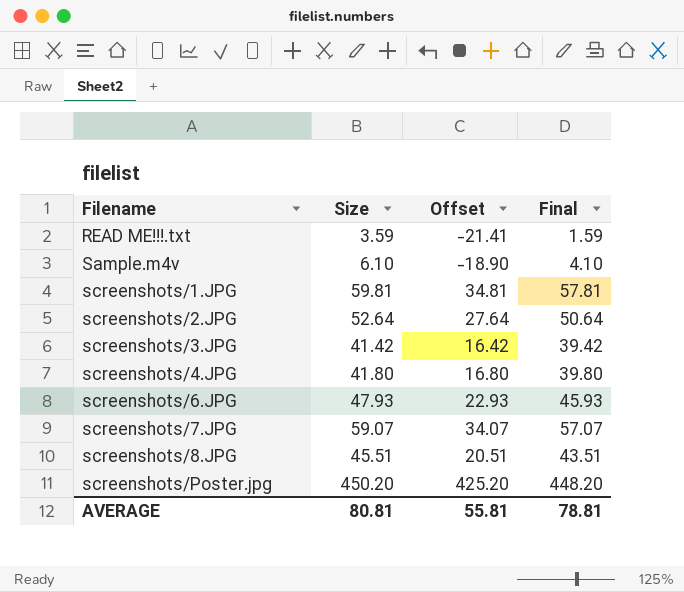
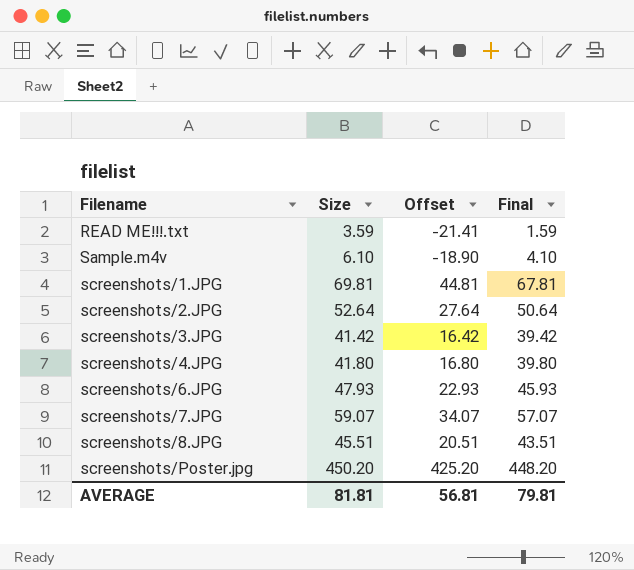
screenshots/1.JPG | Size: 59.81 -> 69.81
screenshots/1.JPG | Offset: 34.81 -> 44.81
screenshots/1.JPG | Final: 57.81 -> 67.81
AVERAGE | Size: 80.81 -> 81.81
AVERAGE | Offset: 55.81 -> 56.81
AVERAGE | Final: 78.81 -> 79.81

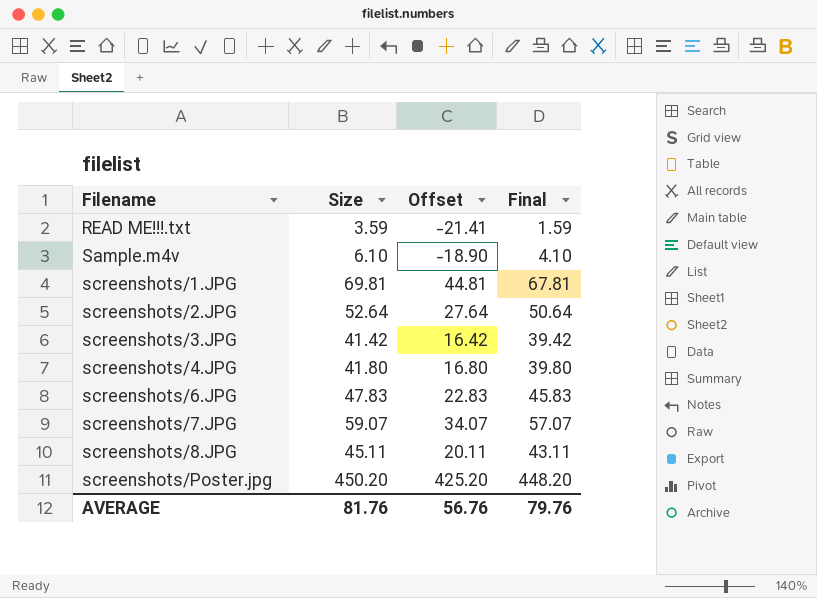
screenshots/6.JPG | Size: 47.93 -> 47.83
screenshots/6.JPG | Offset: 22.93 -> 22.83
screenshots/6.JPG | Final: 45.93 -> 45.83
screenshots/8.JPG | Size: 45.51 -> 45.11
screenshots/8.JPG | Offset: 20.51 -> 20.11
screenshots/8.JPG | Final: 43.51 -> 43.11
AVERAGE | Size: 81.81 -> 81.76
AVERAGE | Offset: 56.81 -> 56.76
AVERAGE | Final: 79.81 -> 79.76

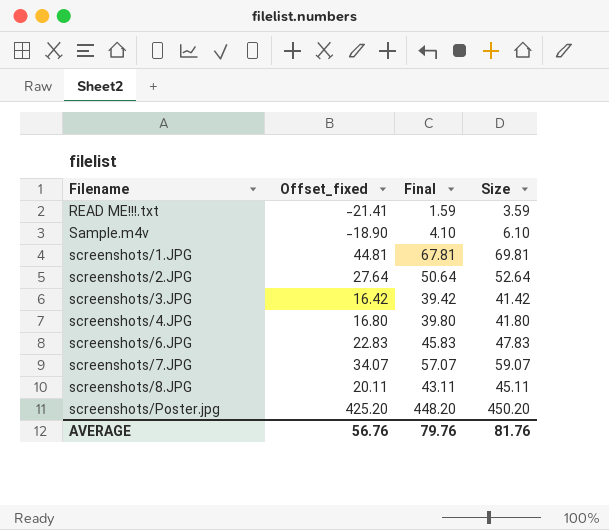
column name: Offset -> Offset_fixed
column Size | position: 2 -> 4

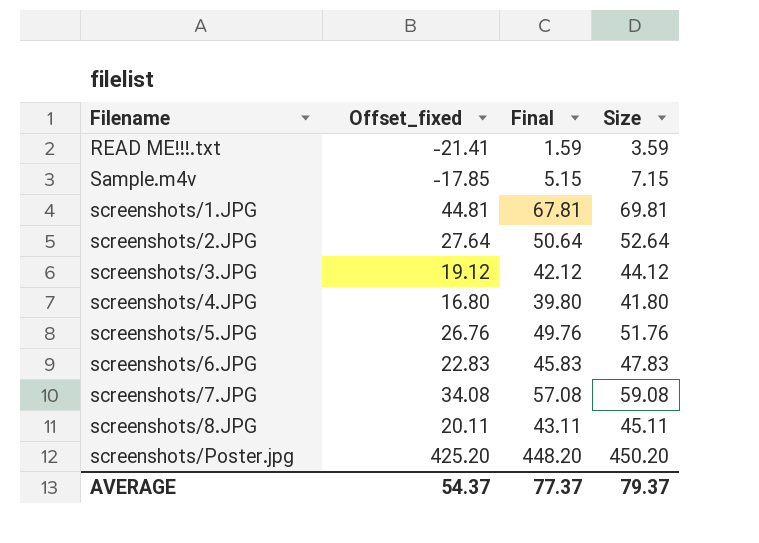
Sample.m4v | Offset_fixed: -18.90 -> -17.85
Sample.m4v | Final: 4.10 -> 5.15
Sample.m4v | Size: 6.10 -> 7.15
screenshots/3.JPG | Offset_fixed: 16.42 -> 19.12
screenshots/3.JPG | Final: 39.42 -> 42.12
screenshots/3.JPG | Size: 41.42 -> 44.12
row screenshots/5.JPG: none -> 26.76 | 49.76 | 51.76
screenshots/7.JPG | Offset_fixed: 34.07 -> 34.08
screenshots/7.JPG | Final: 57.07 -> 57.08
screenshots/7.JPG | Size: 59.07 -> 59.08
AVERAGE | Offset_fixed: 56.76 -> 54.37
AVERAGE | Final: 79.76 -> 77.37
AVERAGE | Size: 81.76 -> 79.37

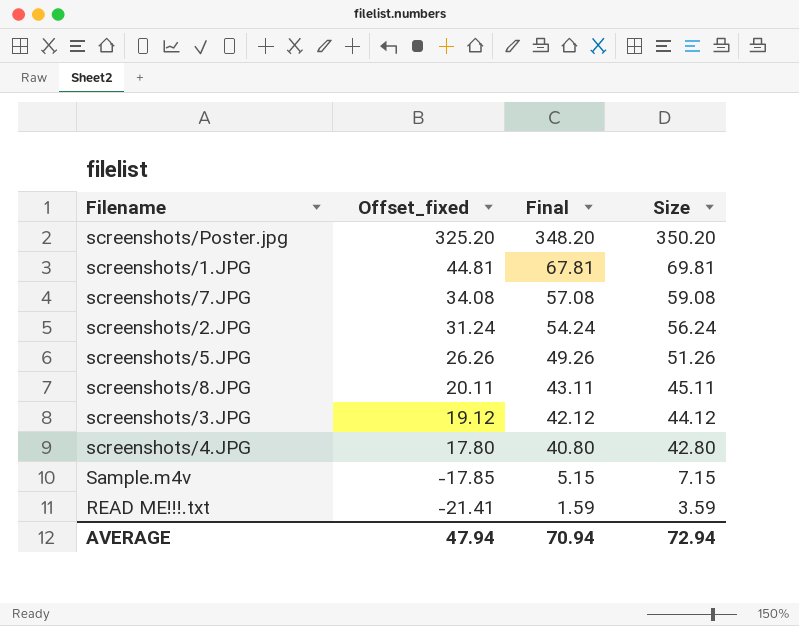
row order: Filename ascending -> Offset_fixed descending
row screenshots/6.JPG: 22.83 | 45.83 | 47.83 -> none
screenshots/Poster.jpg | Offset_fixed: 425.20 -> 325.20
screenshots/Poster.jpg | Final: 448.20 -> 348.20
screenshots/Poster.jpg | Size: 450.20 -> 350.20
screenshots/2.JPG | Offset_fixed: 27.64 -> 31.24
screenshots/2.JPG | Final: 50.64 -> 54.24
screenshots/2.JPG | Size: 52.64 -> 56.24
screenshots/5.JPG | Offset_fixed: 26.76 -> 26.26
screenshots/5.JPG | Final: 49.76 -> 49.26
screenshots/5.JPG | Size: 51.76 -> 51.26
screenshots/4.JPG | Offset_fixed: 16.80 -> 17.80
screenshots/4.JPG | Final: 39.80 -> 40.80
screenshots/4.JPG | Size: 41.80 -> 42.80
AVERAGE | Offset_fixed: 54.37 -> 47.94
AVERAGE | Final: 77.37 -> 70.94
AVERAGE | Size: 79.37 -> 72.94

